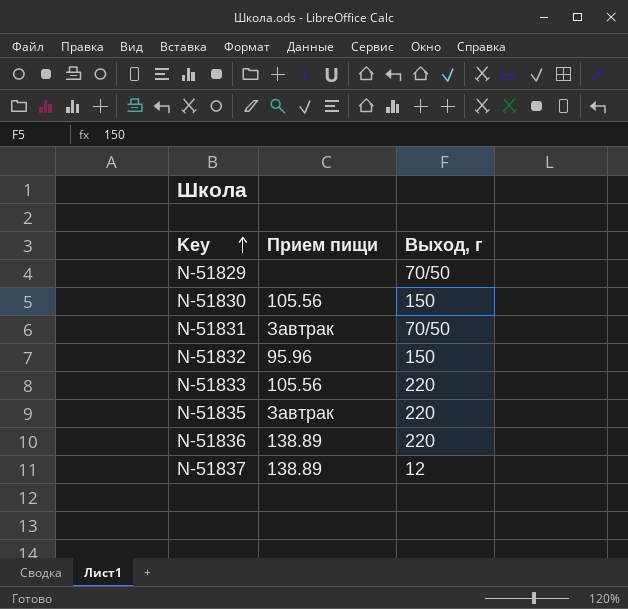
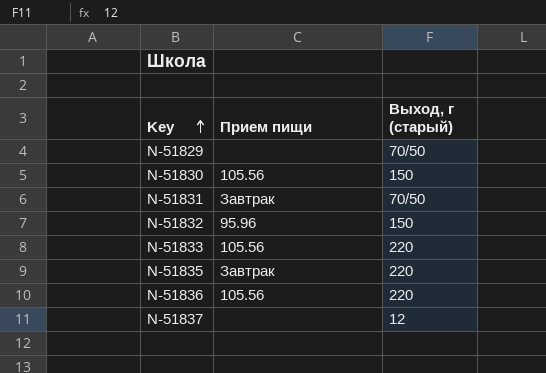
column name: Выход, г -> Выход, г (старый)
N-51836 | Прием пищи: 138.89 -> 105.56
N-51837 | Прием пищи: 138.89 -> none

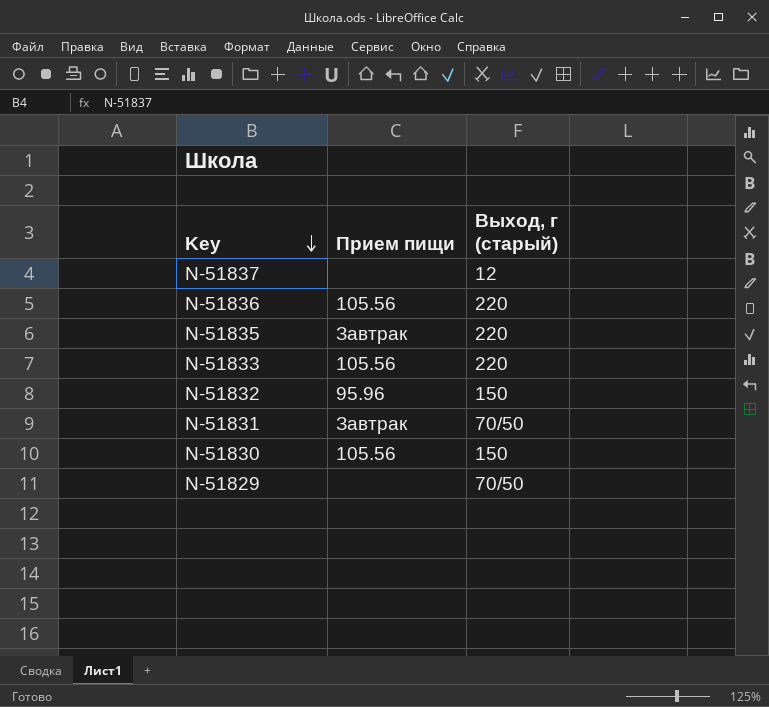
row order: Key ascending -> Key descending

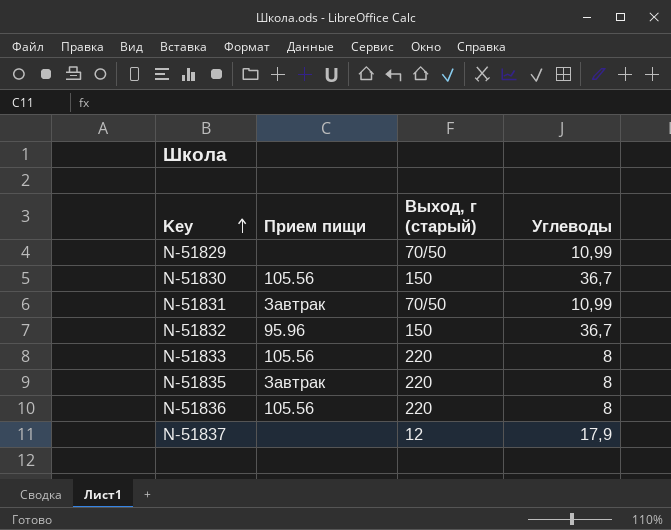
row order: Key descending -> Key ascending
column Углеводы | position: none -> 4

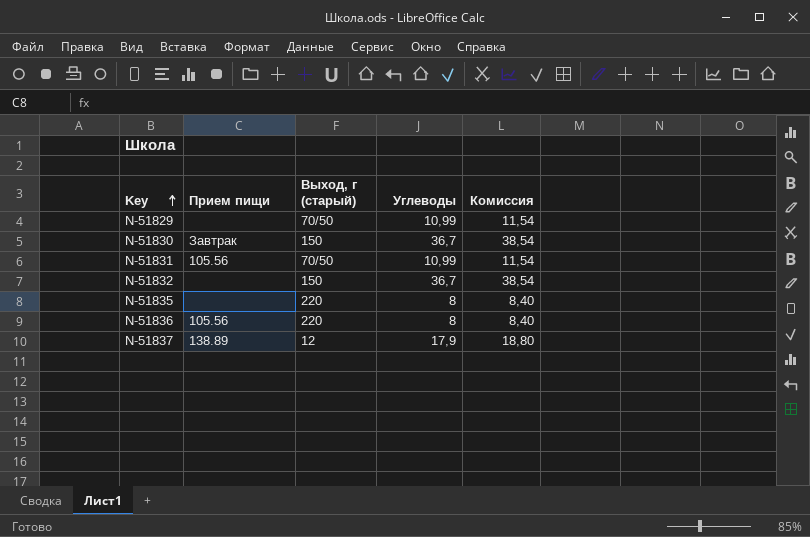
column Комиссия | formula: none -> [Углеводы] * 1,05
row N-51833: 105.56 | 220 | 8 -> none
N-51830 | Прием пищи: 105.56 -> Завтрак
N-51831 | Прием пищи: Завтрак -> 105.56
N-51832 | Прием пищи: 95.96 -> none
N-51835 | Прием пищи: Завтрак -> none
N-51837 | Прием пищи: none -> 138.89

